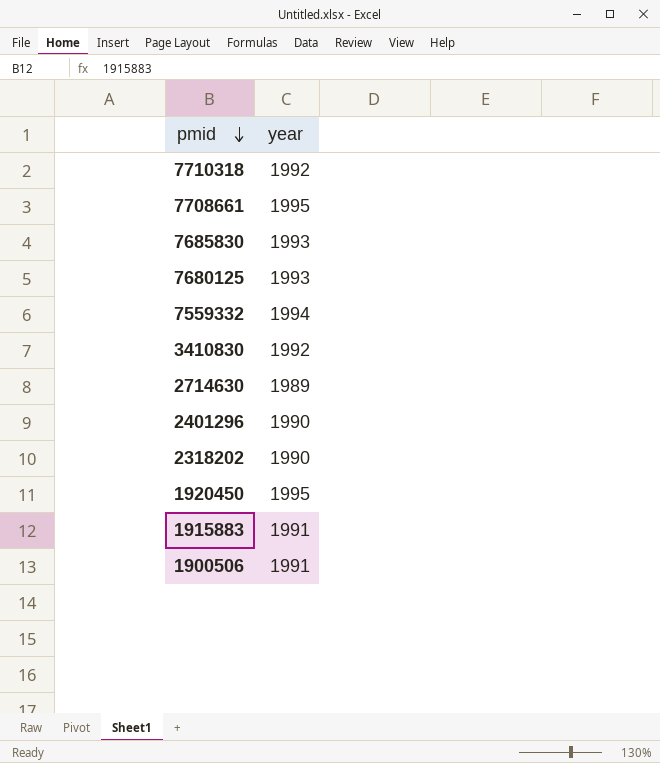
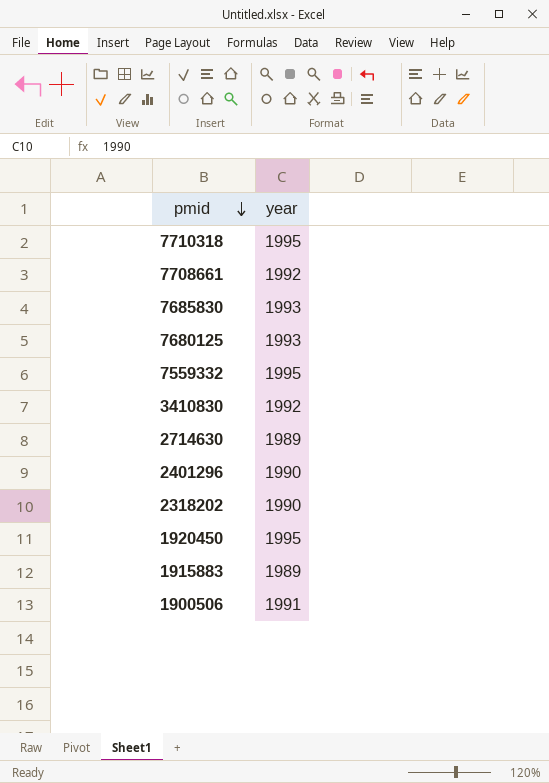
7710318 | year: 1992 -> 1995
7708661 | year: 1995 -> 1992
7559332 | year: 1994 -> 1995
1915883 | year: 1991 -> 1989

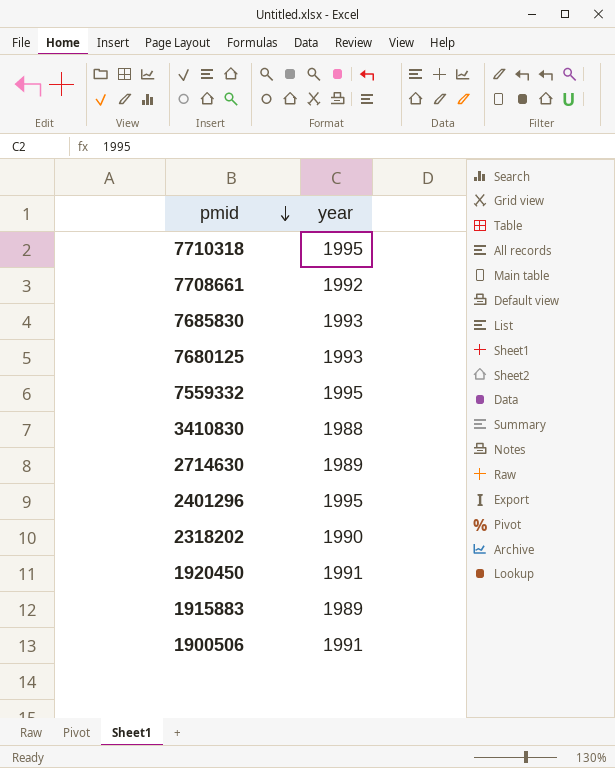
3410830 | year: 1992 -> 1988
2401296 | year: 1990 -> 1995
1920450 | year: 1995 -> 1991

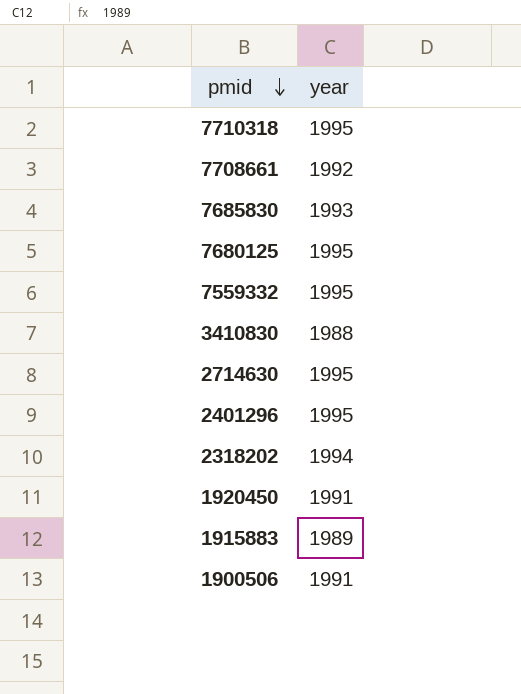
7680125 | year: 1993 -> 1995
2714630 | year: 1989 -> 1995
2318202 | year: 1990 -> 1994

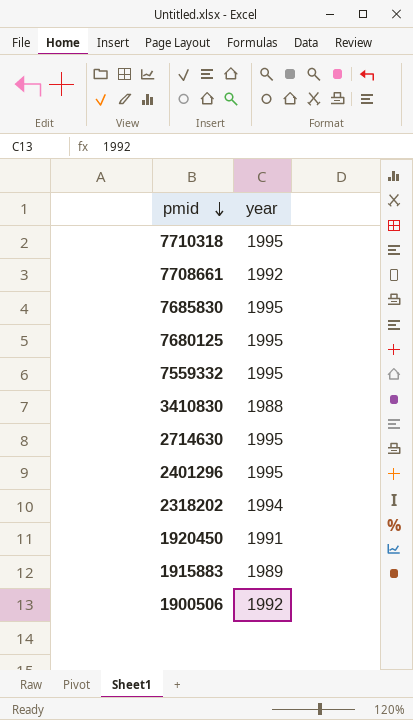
7685830 | year: 1993 -> 1995
1900506 | year: 1991 -> 1992

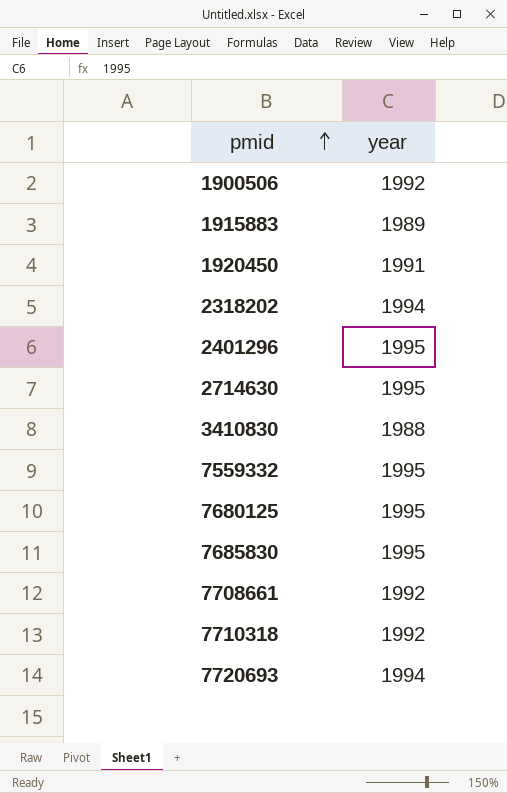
row order: pmid descending -> pmid ascending
7710318 | year: 1995 -> 1992
row 7720693: none -> 1994

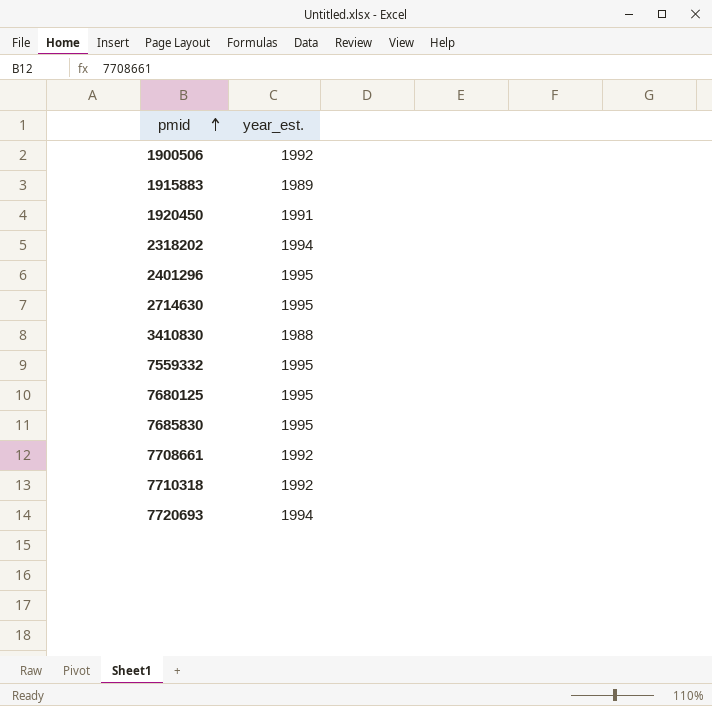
column name: year -> year_est.

